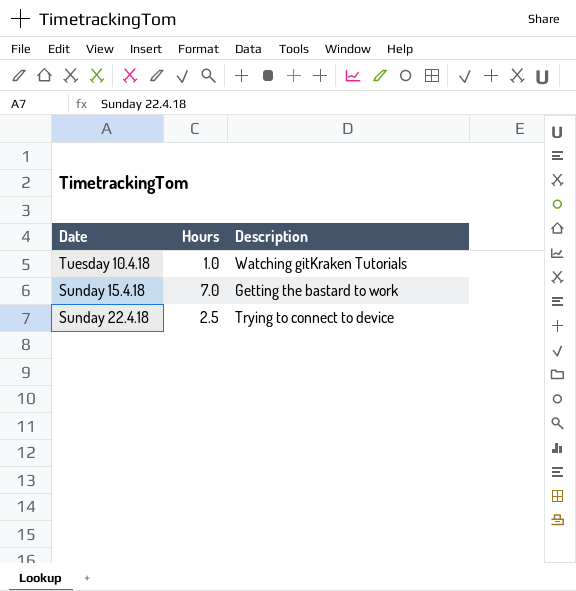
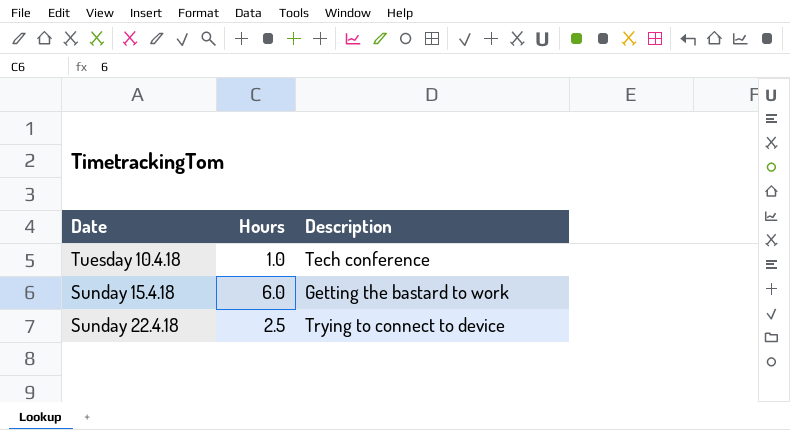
Tuesday 10.4.18 | Description: Watching gitKraken Tutorials -> Tech conference
Sunday 15.4.18 | Hours: 7.0 -> 6.0

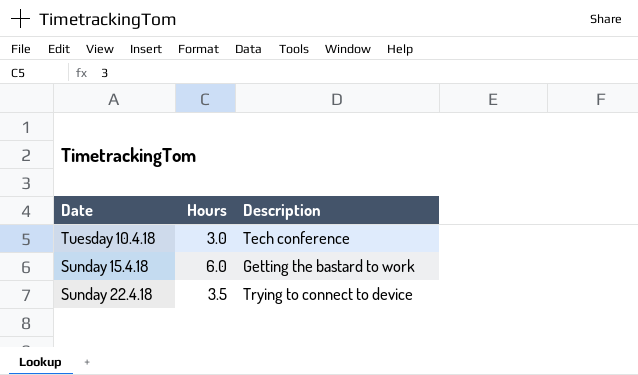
Tuesday 10.4.18 | Hours: 1.0 -> 3.0
Sunday 22.4.18 | Hours: 2.5 -> 3.5

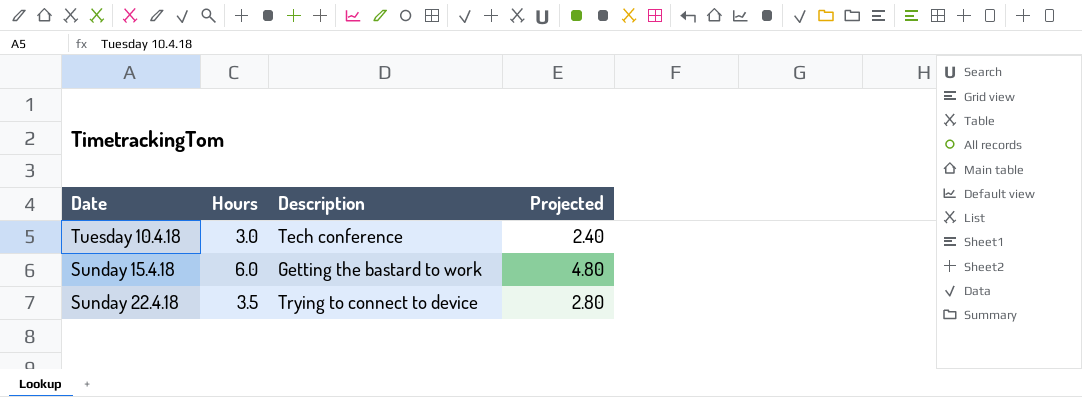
column Projected | formula: none -> [Hours] * 0.8

